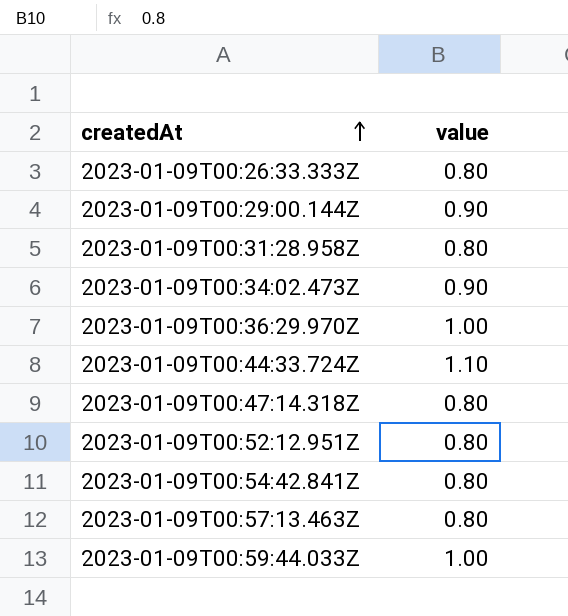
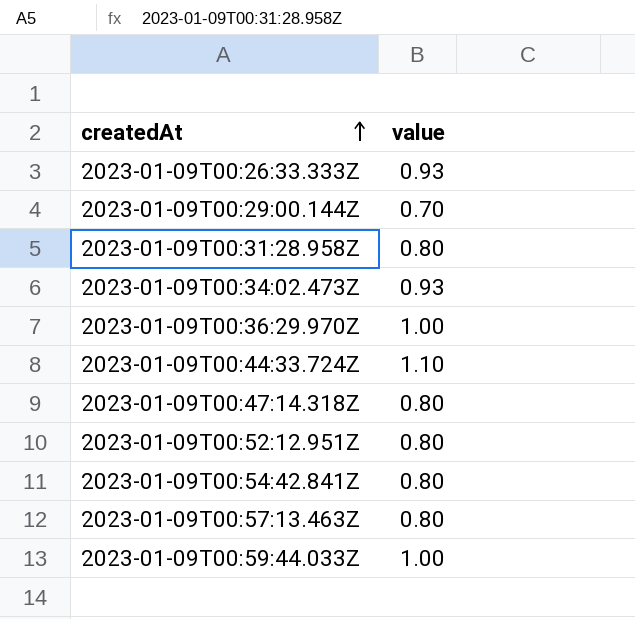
2023-01-09T00:26:33.333Z | value: 0.80 -> 0.93
2023-01-09T00:29:00.144Z | value: 0.90 -> 0.70
2023-01-09T00:34:02.473Z | value: 0.90 -> 0.93

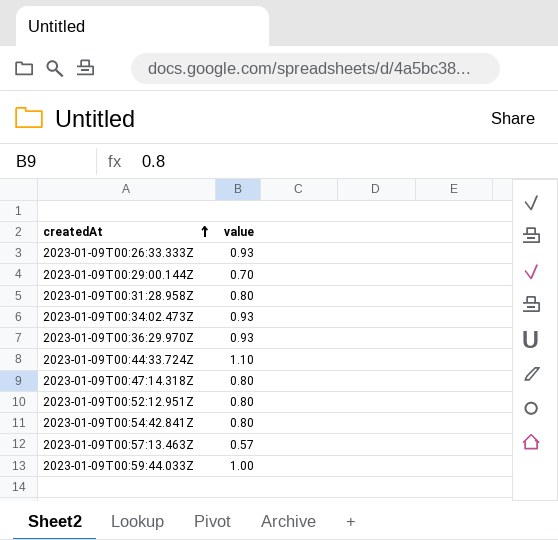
2023-01-09T00:36:29.970Z | value: 1.00 -> 0.93
2023-01-09T00:57:13.463Z | value: 0.80 -> 0.57

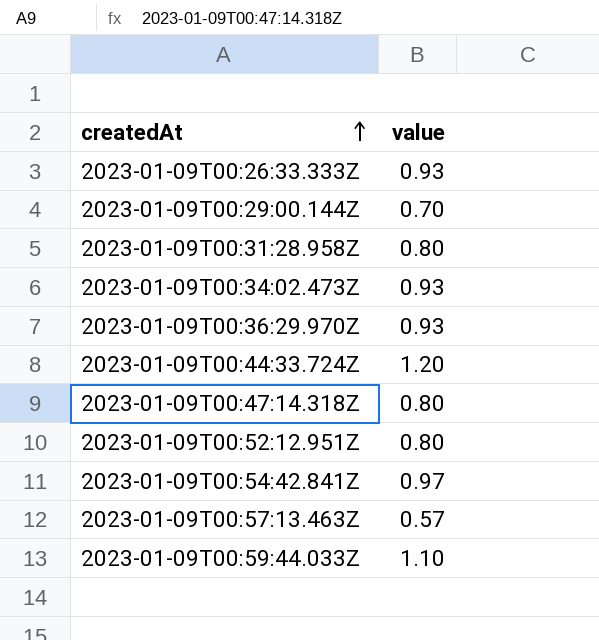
2023-01-09T00:44:33.724Z | value: 1.10 -> 1.20
2023-01-09T00:54:42.841Z | value: 0.80 -> 0.97
2023-01-09T00:59:44.033Z | value: 1.00 -> 1.10

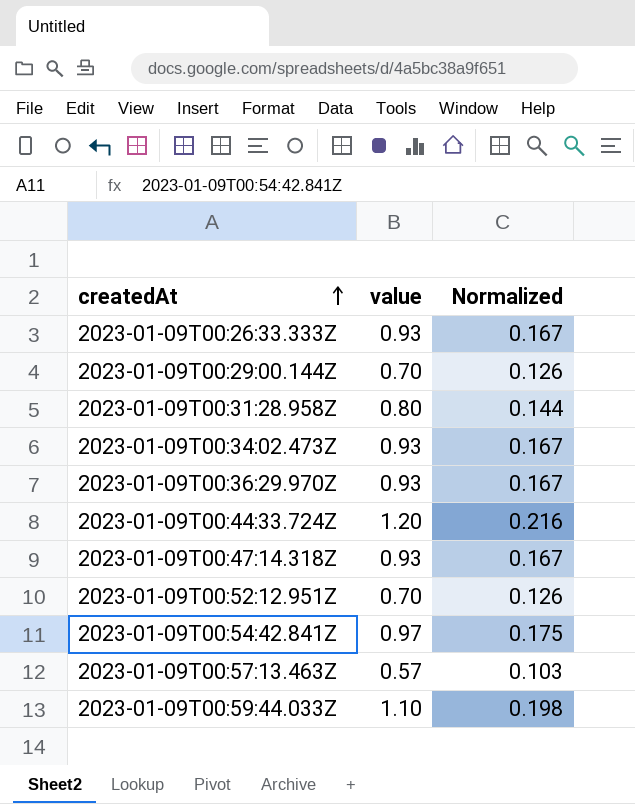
column Normalized | formula: none -> [value] * 0.18
2023-01-09T00:47:14.318Z | value: 0.80 -> 0.93
2023-01-09T00:52:12.951Z | value: 0.80 -> 0.70

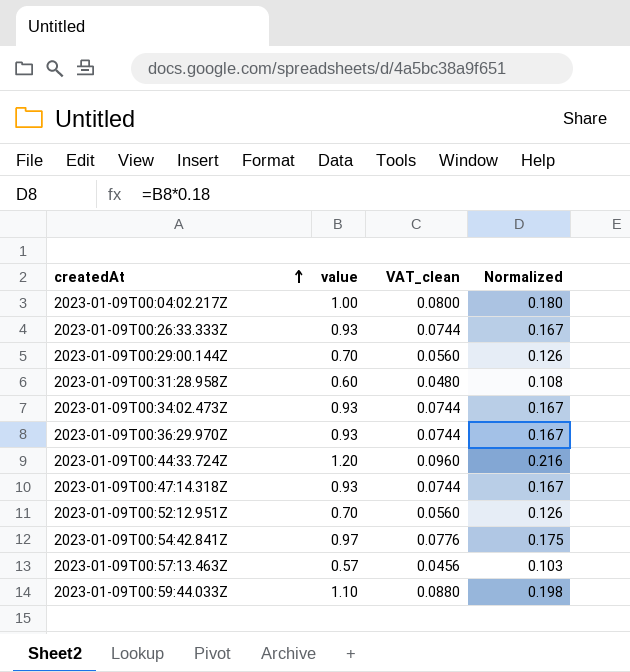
column VAT_clean | formula: none -> [value] * 0.08
row 2023-01-09T00:04:02.217Z: none -> 1.00 | 0.0800 | 0.180
2023-01-09T00:31:28.958Z | value: 0.80 -> 0.60
2023-01-09T00:31:28.958Z | Normalized: 0.144 -> 0.108

